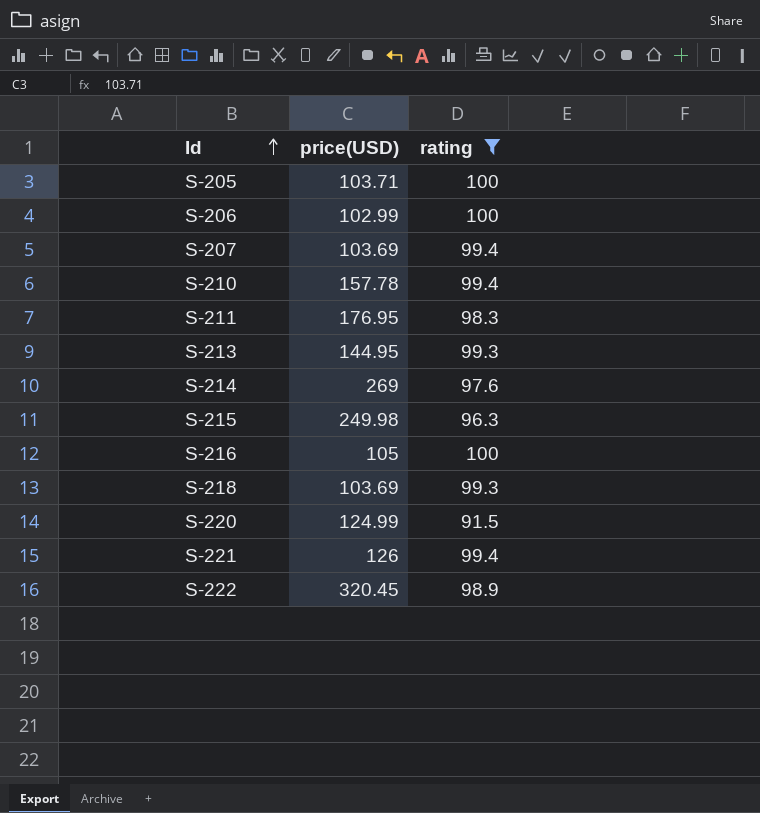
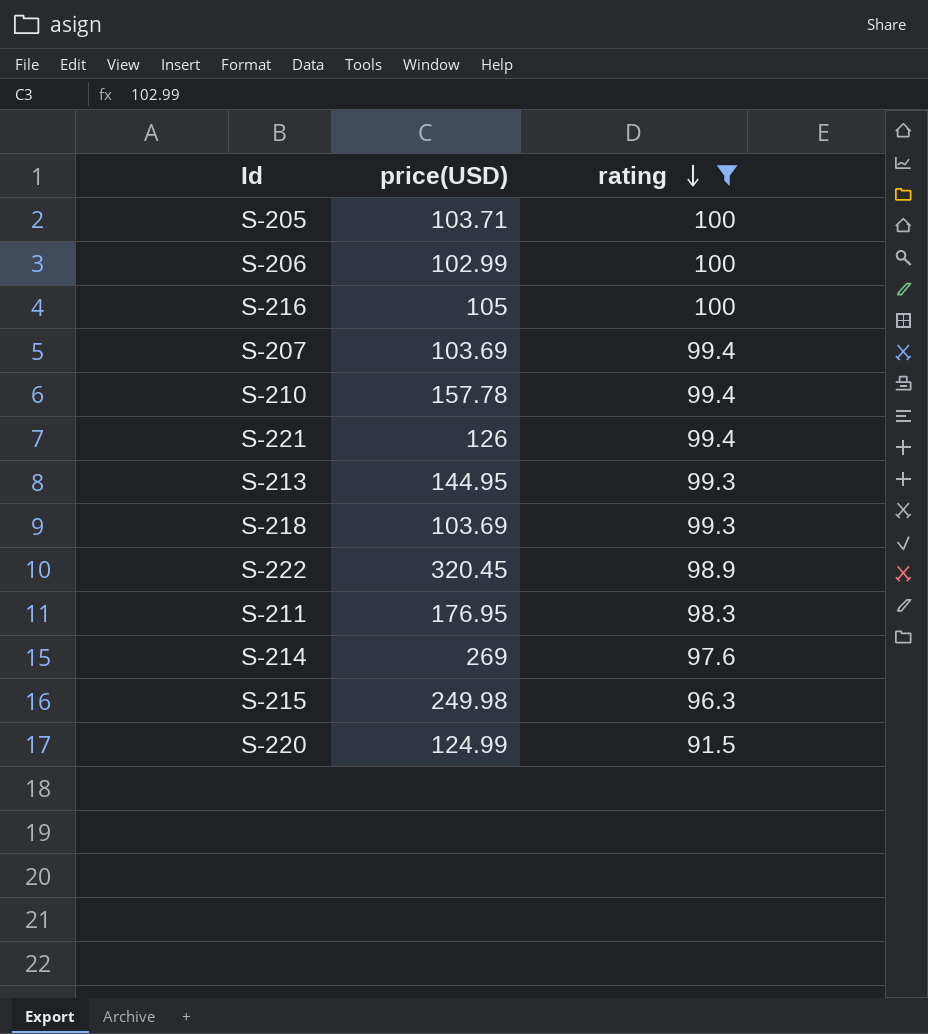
row order: Id ascending -> rating descending

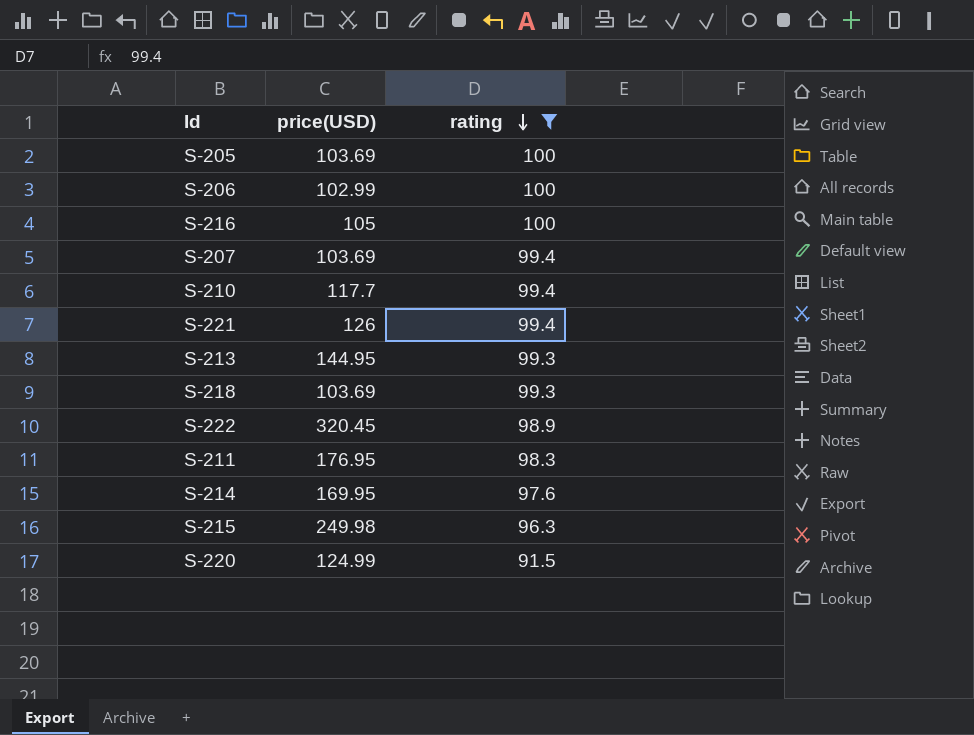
S-205 | price(USD): 103.71 -> 103.69
S-210 | price(USD): 157.78 -> 117.7
S-214 | price(USD): 269 -> 169.95

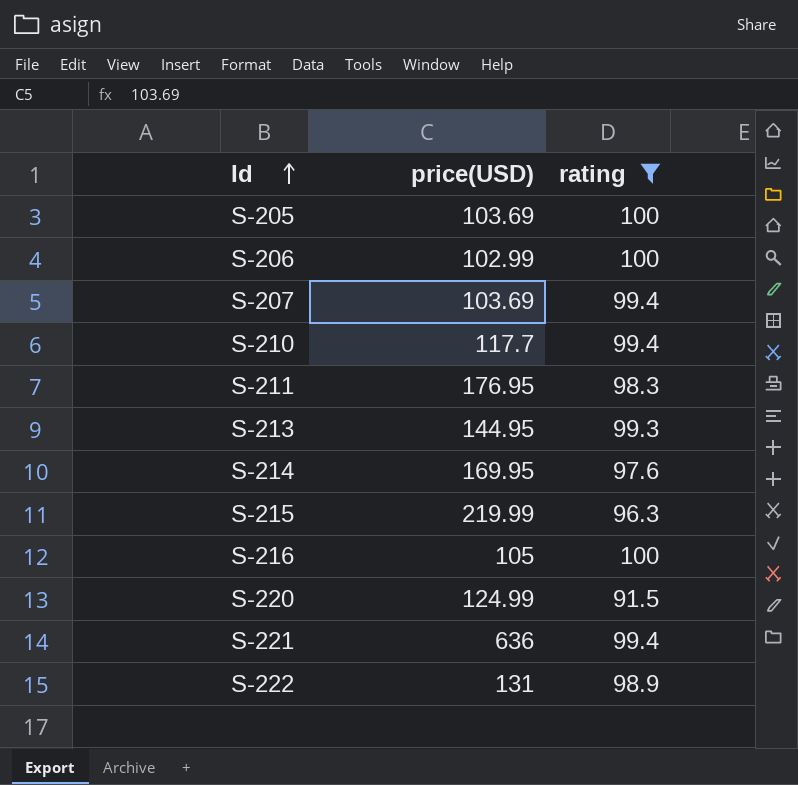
row order: rating descending -> Id ascending
row S-218: 103.69 | 99.3 -> none
S-215 | price(USD): 249.98 -> 219.99
S-221 | price(USD): 126 -> 636
S-222 | price(USD): 320.45 -> 131

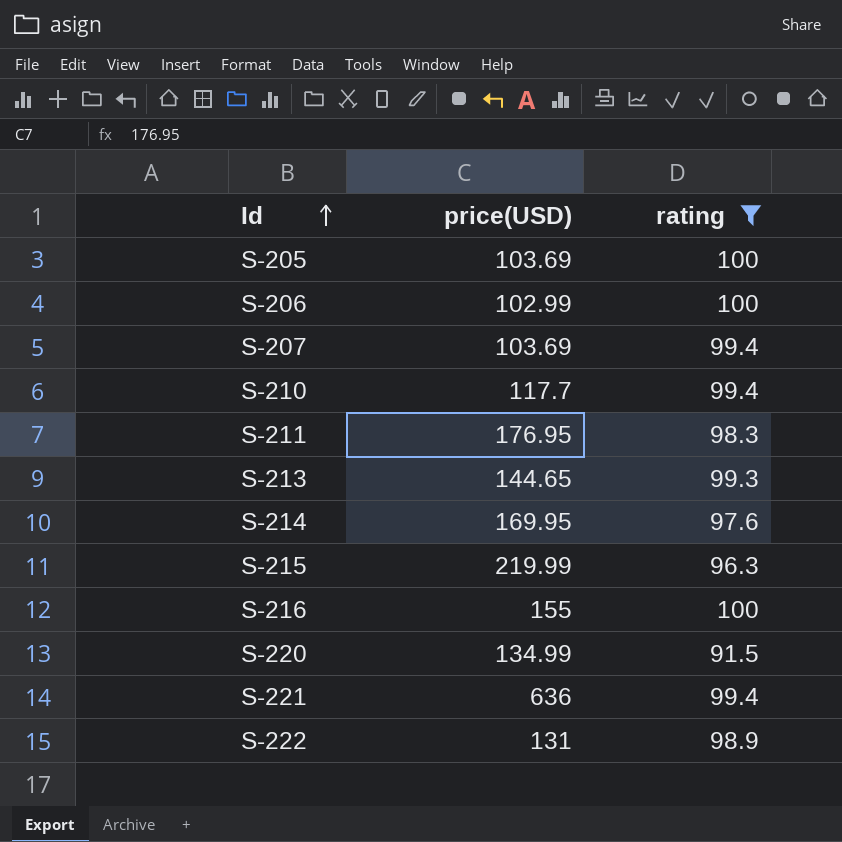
S-213 | price(USD): 144.95 -> 144.65
S-216 | price(USD): 105 -> 155
S-220 | price(USD): 124.99 -> 134.99

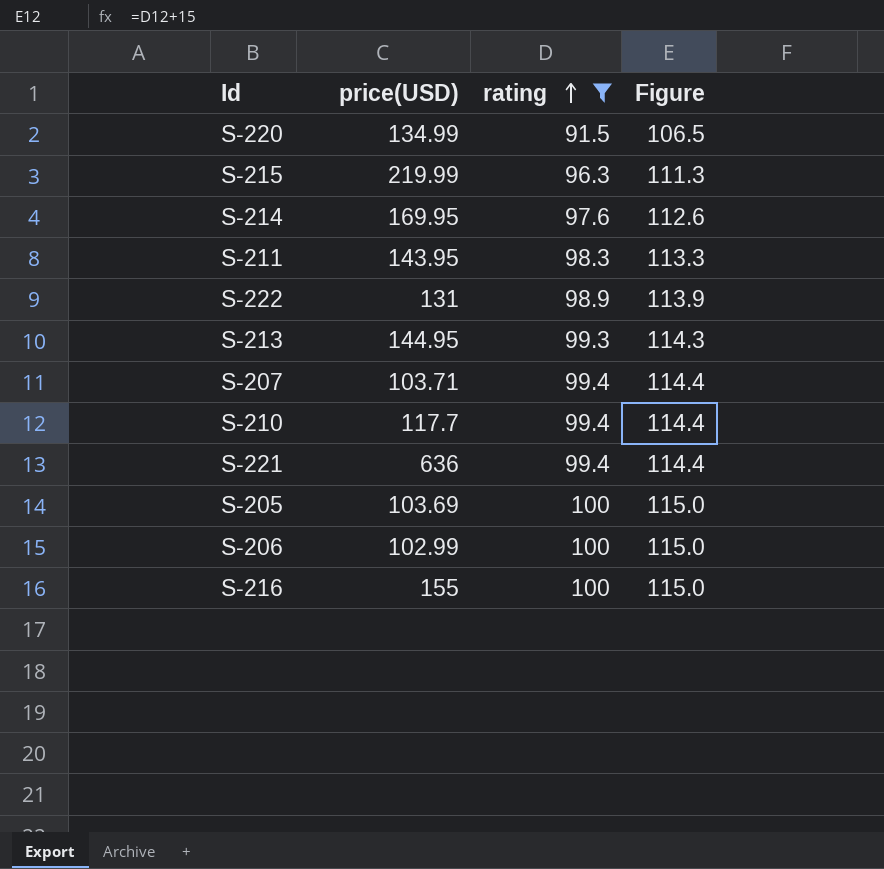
row order: Id ascending -> rating ascending
column Figure | formula: none -> [rating] + 15
S-211 | price(USD): 176.95 -> 143.95
S-213 | price(USD): 144.65 -> 144.95
S-207 | price(USD): 103.69 -> 103.71

